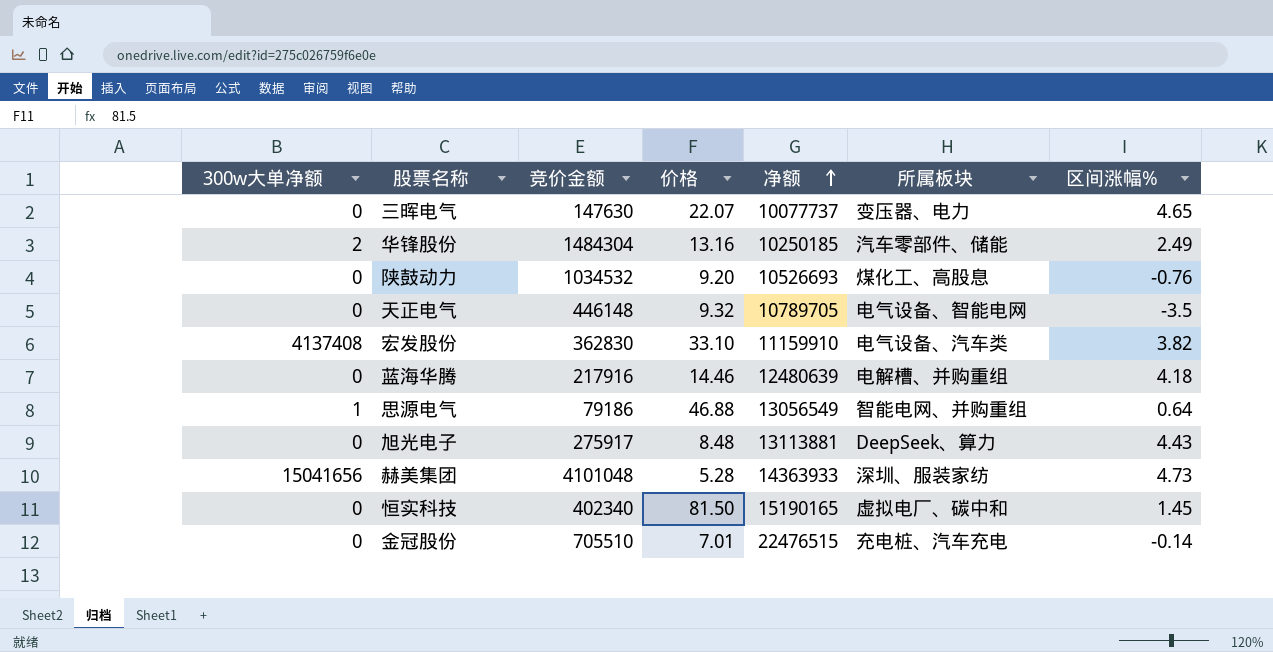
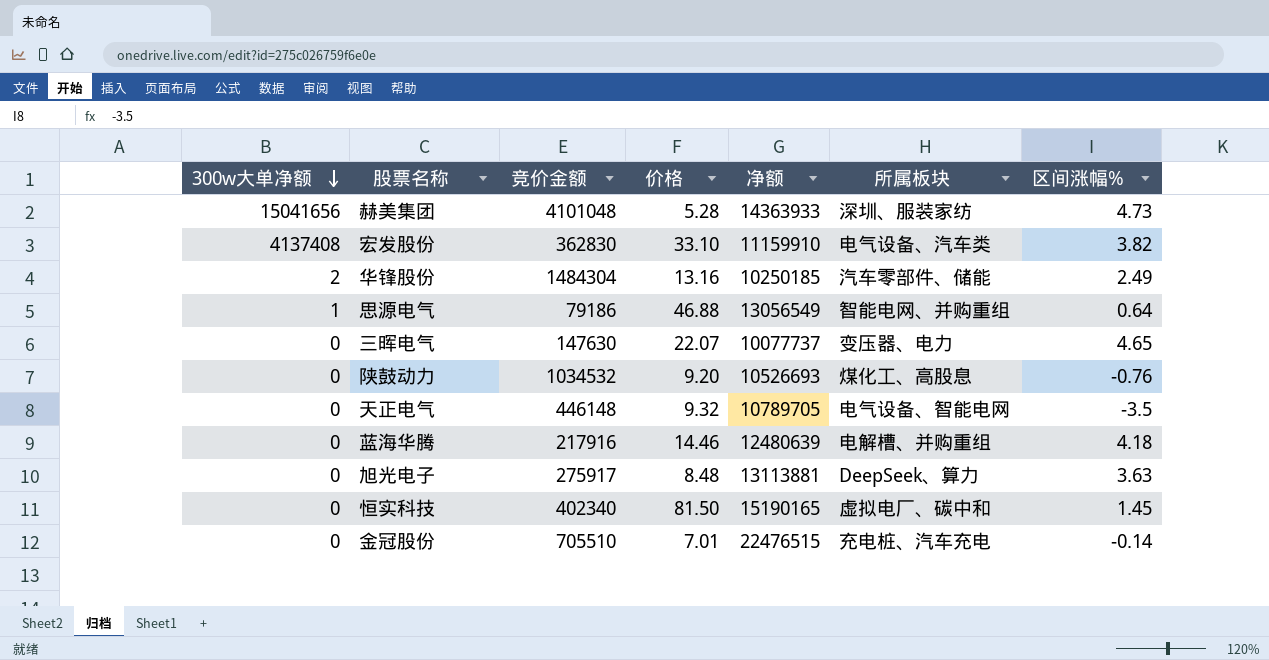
row order: 净额 ascending -> 300w大单净额 descending
旭光电子 | 区间涨幅%: 4.43 -> 3.63

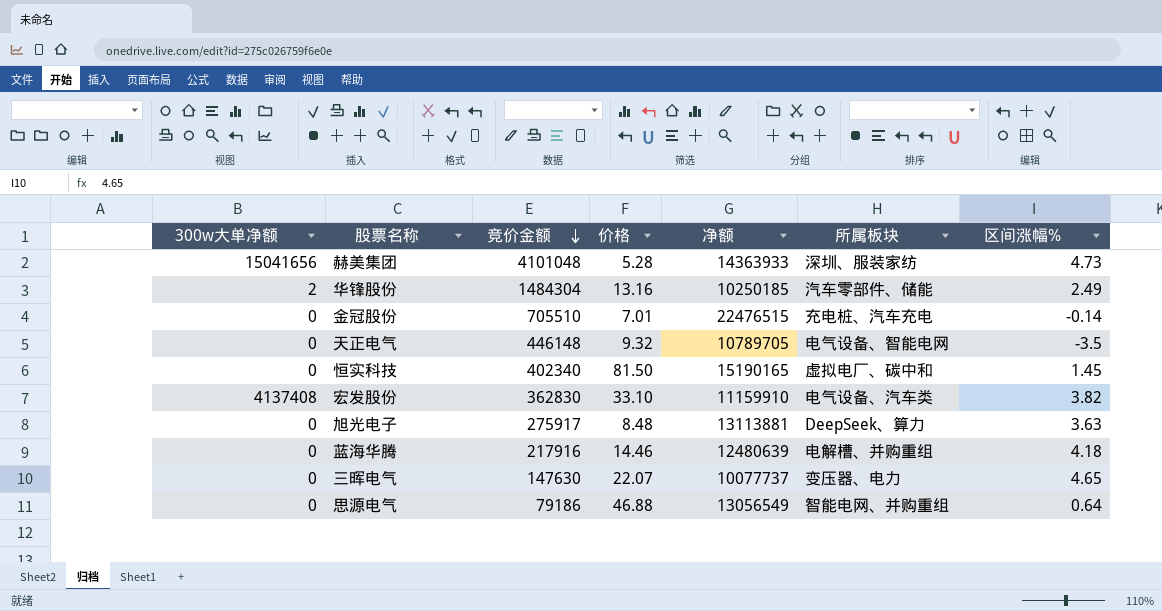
row order: 300w大单净额 descending -> 竞价金额 descending
row 陕鼓动力: 0 | 1034532 | 9.20 | 10526693 | 煤化工、高股息 | -0.76 -> none
思源电气 | 300w大单净额: 1 -> 0

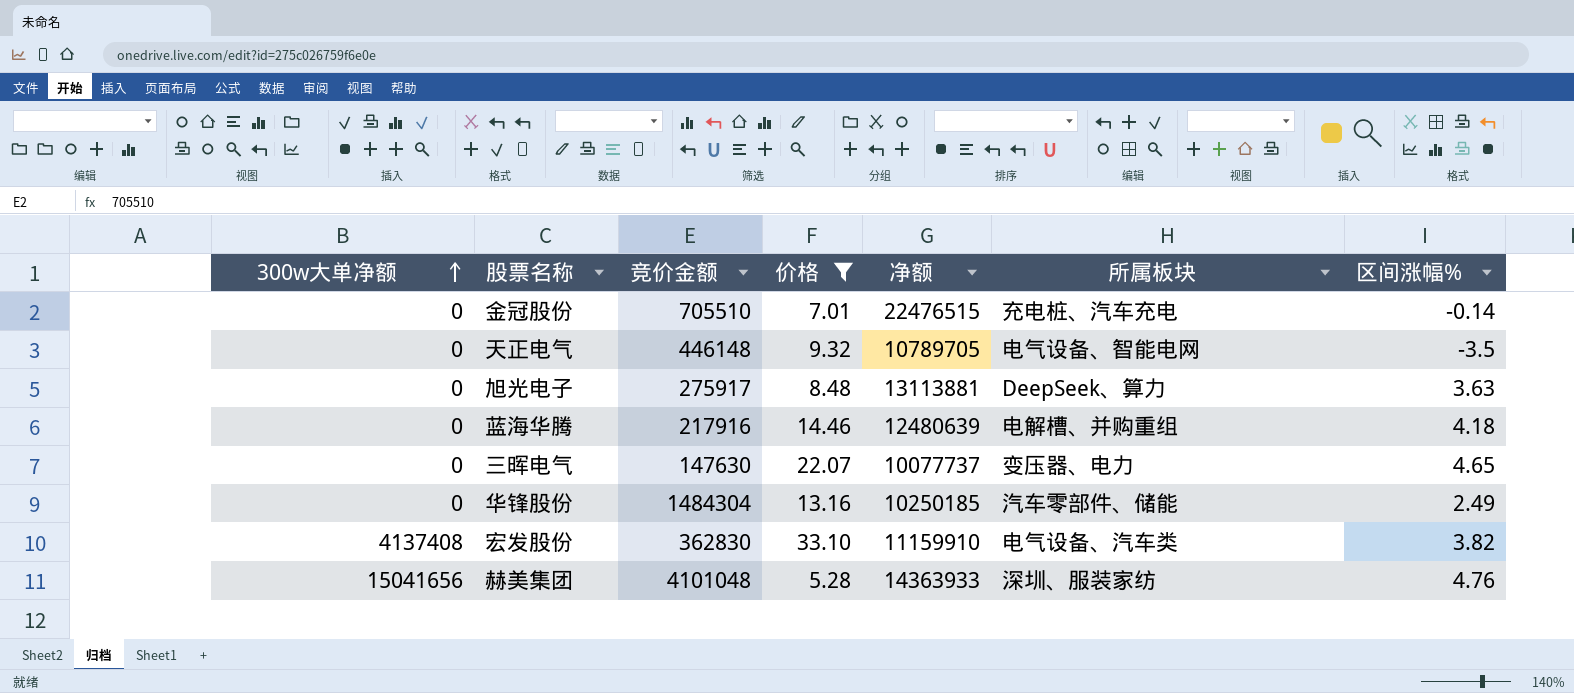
filter: none -> 价格 <= 33.10
row order: 竞价金额 descending -> 300w大单净额 ascending
华锋股份 | 300w大单净额: 2 -> 0
赫美集团 | 区间涨幅%: 4.73 -> 4.76

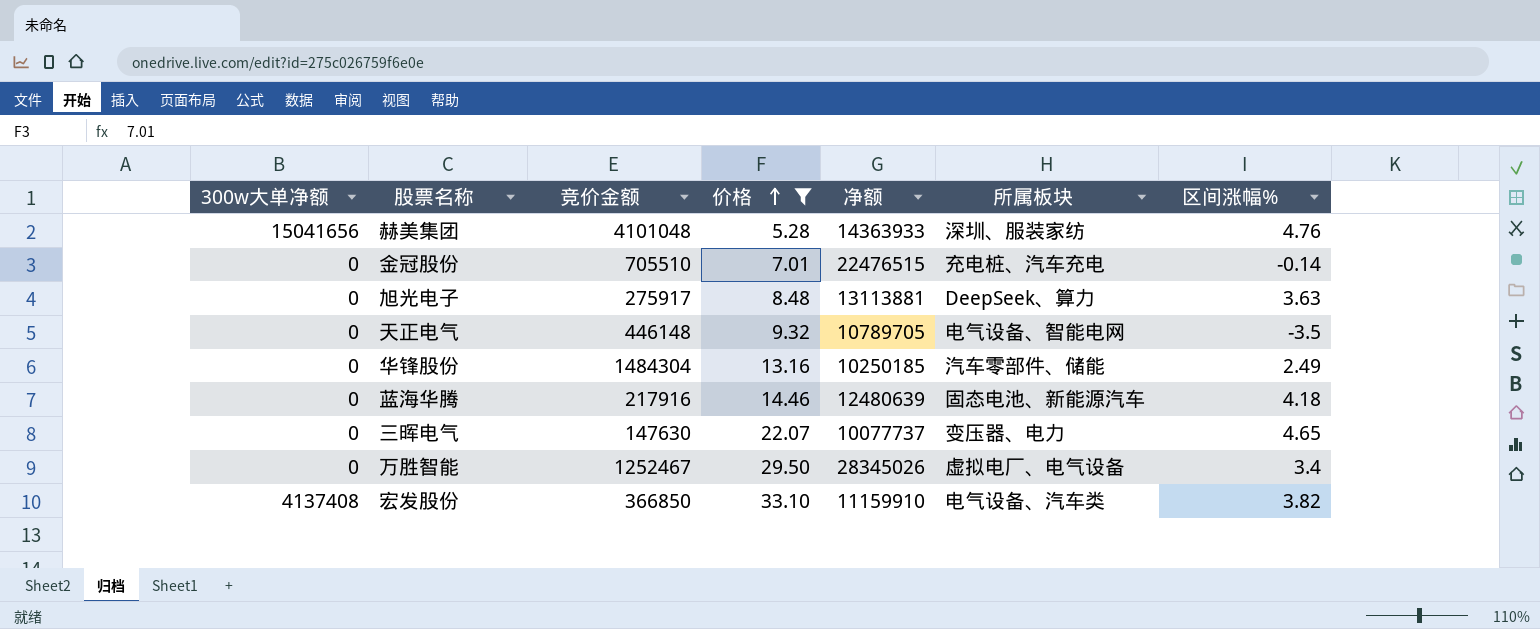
row order: 300w大单净额 ascending -> 价格 ascending
蓝海华腾 | 所属板块: 电解槽、并购重组 -> 固态电池、新能源汽车
row 万胜智能: none -> 0 | 1252467 | 29.50 | 28345026 | 虚拟电厂、电气设备 | 3.4
宏发股份 | 竞价金额: 362830 -> 366850

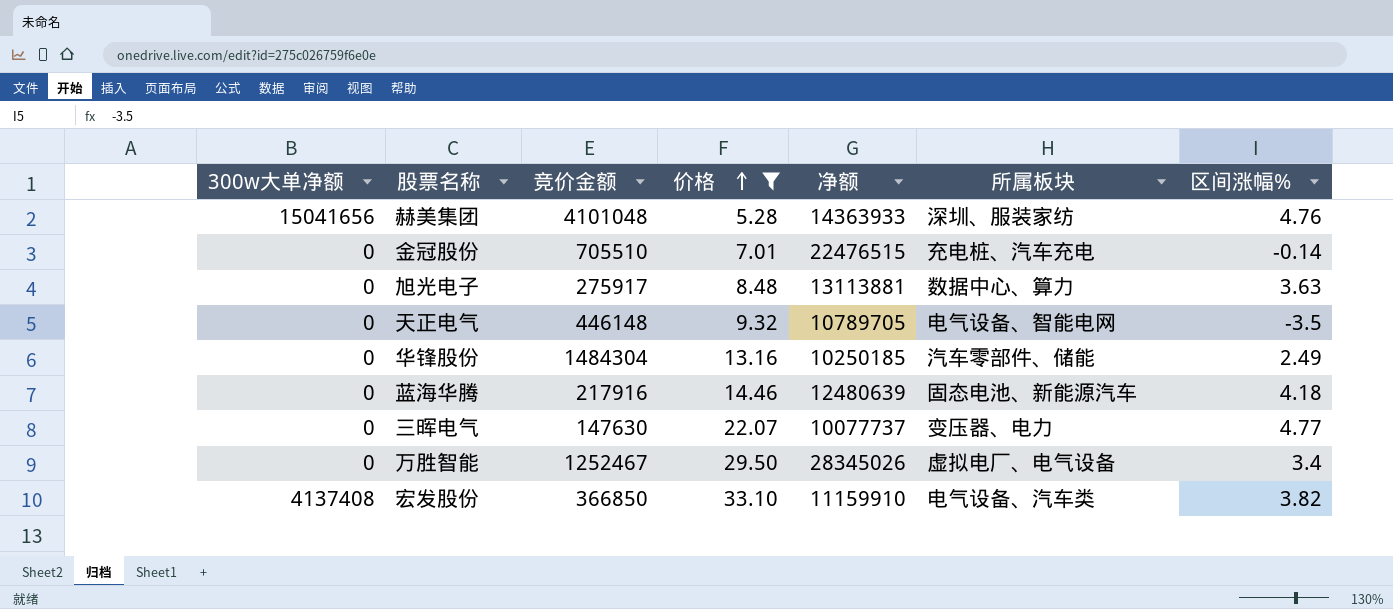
旭光电子 | 所属板块: DeepSeek、算力 -> 数据中心、算力
三晖电气 | 区间涨幅%: 4.65 -> 4.77

